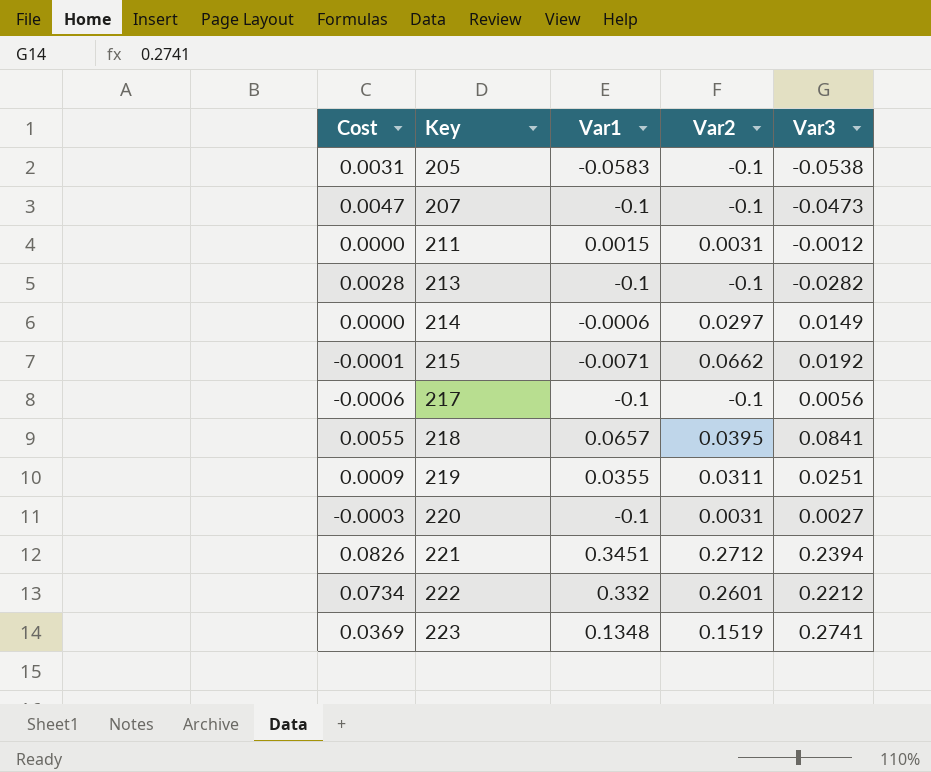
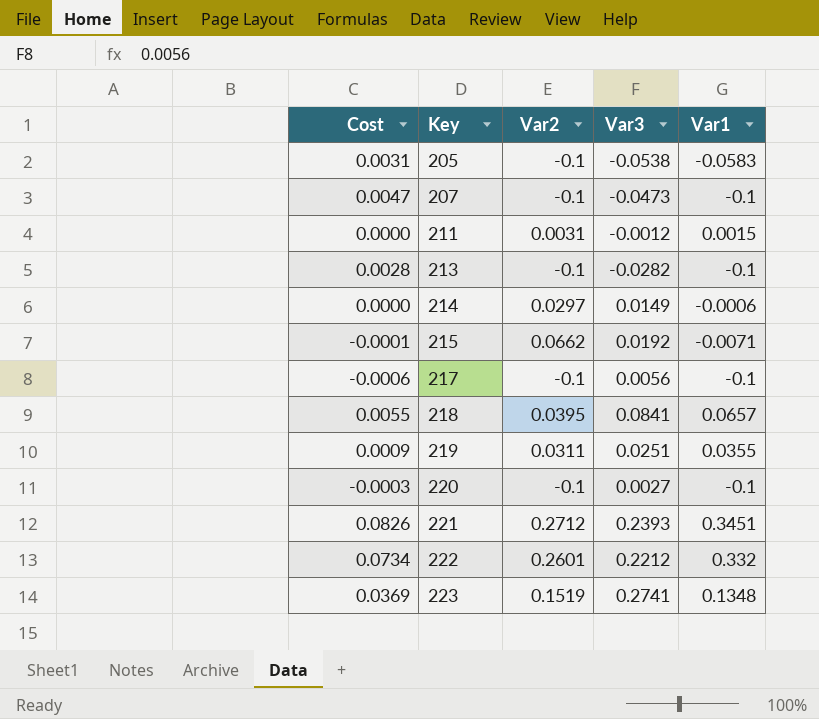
column Var1 | position: 3 -> 5
220 | Var2: 0.0031 -> -0.1
221 | Var3: 0.2394 -> 0.2393

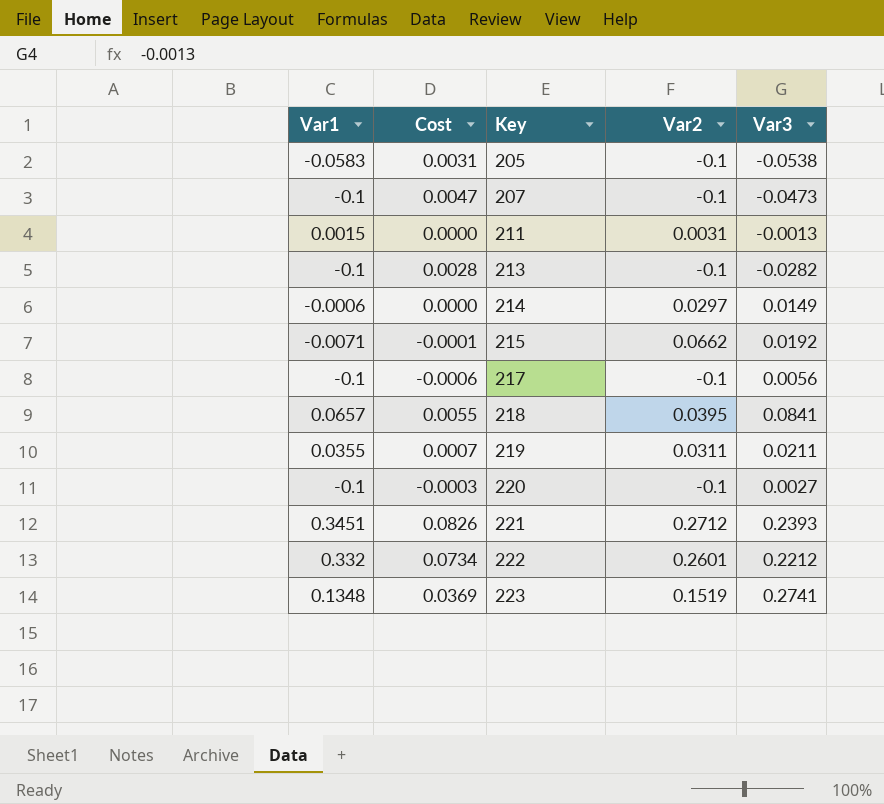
column Var1 | position: 5 -> 1
211 | Var3: -0.0012 -> -0.0013
219 | Cost: 0.0009 -> 0.0007
219 | Var3: 0.0251 -> 0.0211

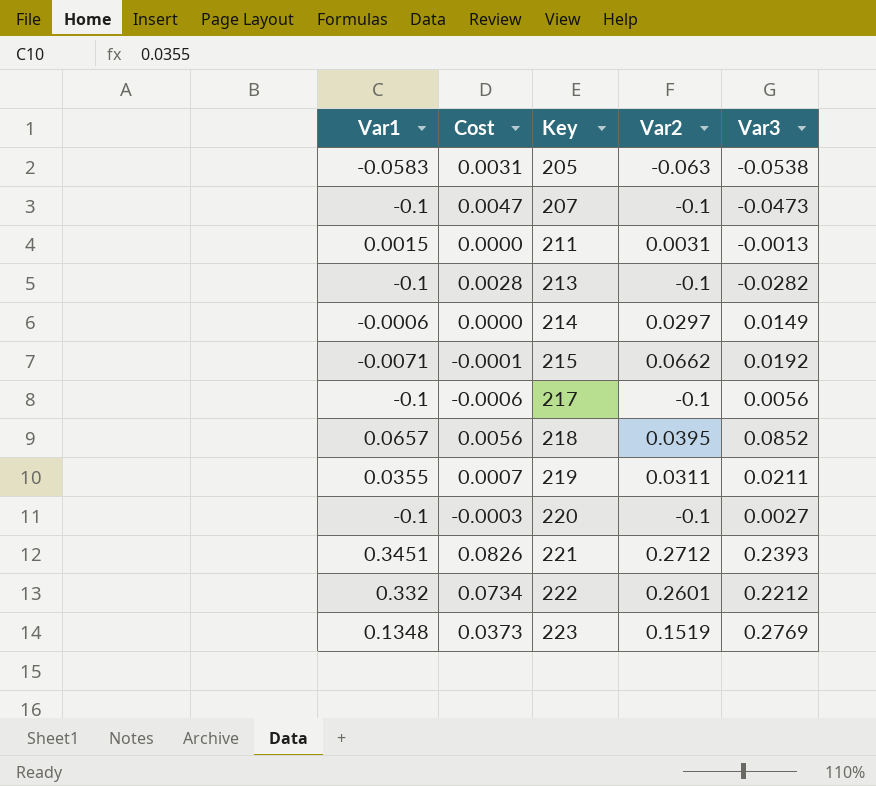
205 | Var2: -0.1 -> -0.063
218 | Cost: 0.0055 -> 0.0056
218 | Var3: 0.0841 -> 0.0852
223 | Cost: 0.0369 -> 0.0373
223 | Var3: 0.2741 -> 0.2769

